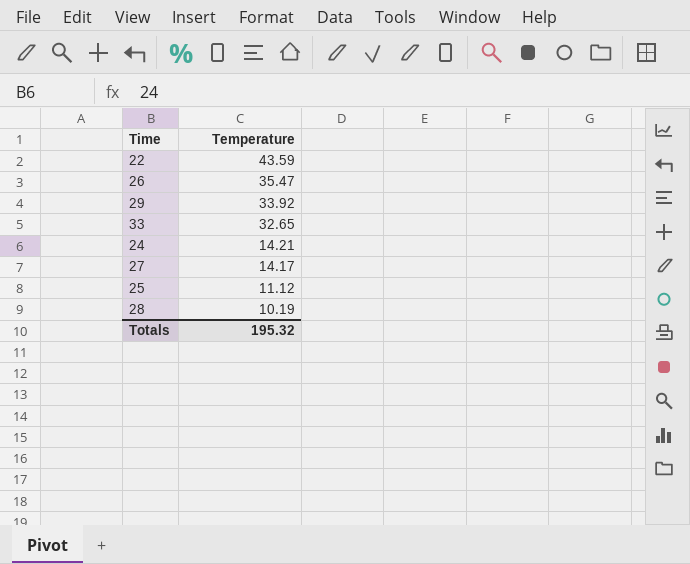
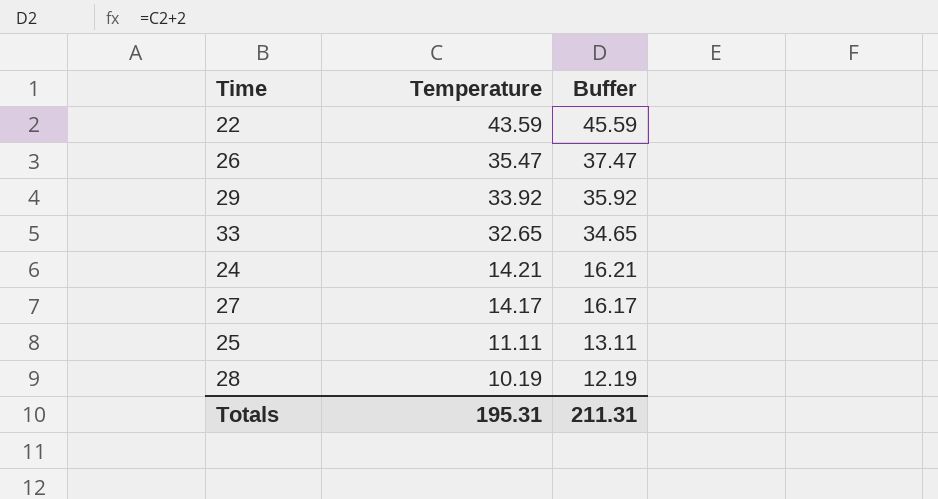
column Buffer | formula: none -> [Temperature] + 2
25 | Temperature: 11.12 -> 11.11
Totals | Temperature: 195.32 -> 195.31

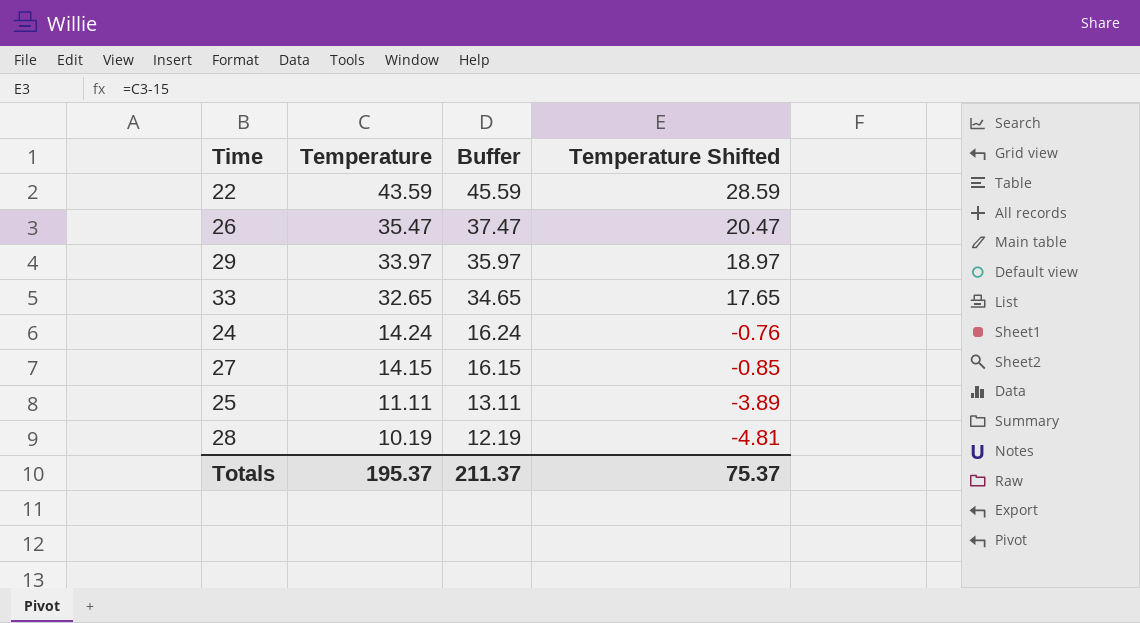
column Temperature Shifted | formula: none -> [Temperature] - 15
29 | Temperature: 33.92 -> 33.97
29 | Buffer: 35.92 -> 35.97
24 | Temperature: 14.21 -> 14.24
24 | Buffer: 16.21 -> 16.24
27 | Temperature: 14.17 -> 14.15
27 | Buffer: 16.17 -> 16.15
Totals | Temperature: 195.31 -> 195.37
Totals | Buffer: 211.31 -> 211.37

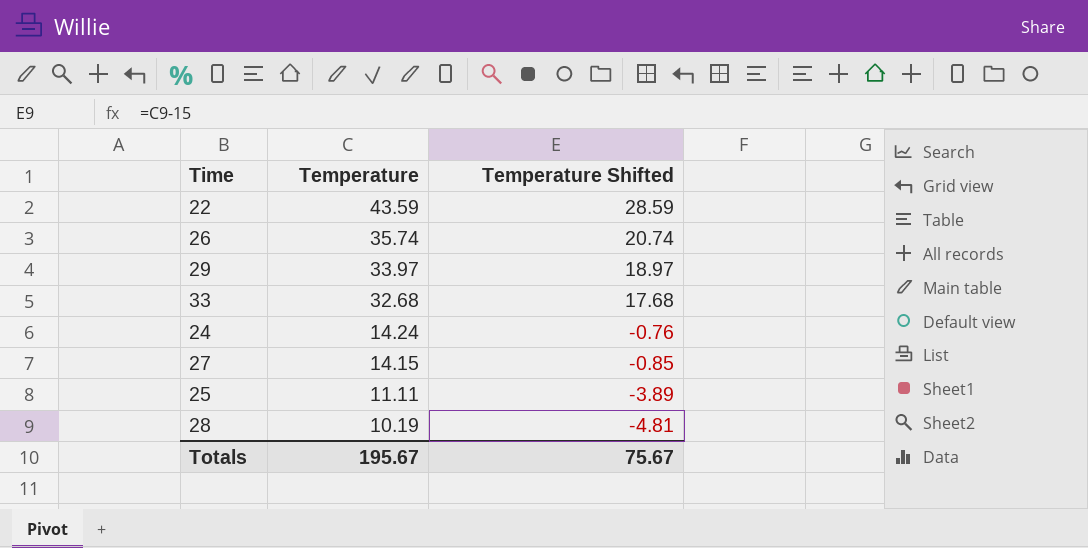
column Buffer | formula: [Temperature] + 2 -> none
26 | Temperature: 35.47 -> 35.74
26 | Temperature Shifted: 20.47 -> 20.74
33 | Temperature: 32.65 -> 32.68
33 | Temperature Shifted: 17.65 -> 17.68
Totals | Temperature: 195.37 -> 195.67
Totals | Temperature Shifted: 75.37 -> 75.67

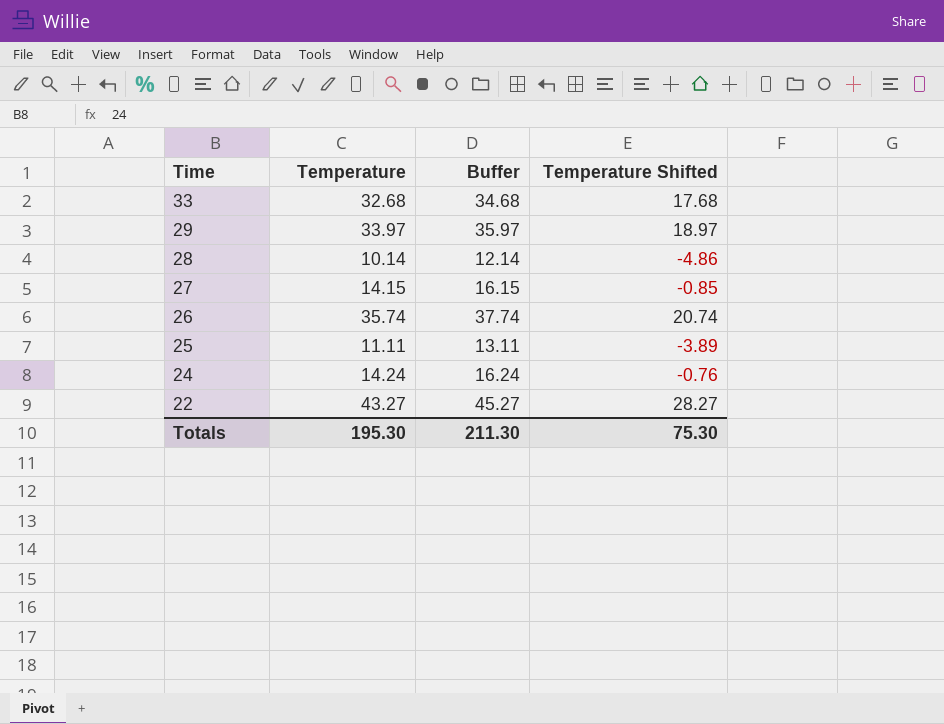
row order: Temperature descending -> Time descending
column Buffer | formula: none -> [Temperature] + 2
28 | Temperature: 10.19 -> 10.14
28 | Temperature Shifted: -4.81 -> -4.86
22 | Temperature: 43.59 -> 43.27
22 | Temperature Shifted: 28.59 -> 28.27
Totals | Temperature: 195.67 -> 195.30
Totals | Temperature Shifted: 75.67 -> 75.30

